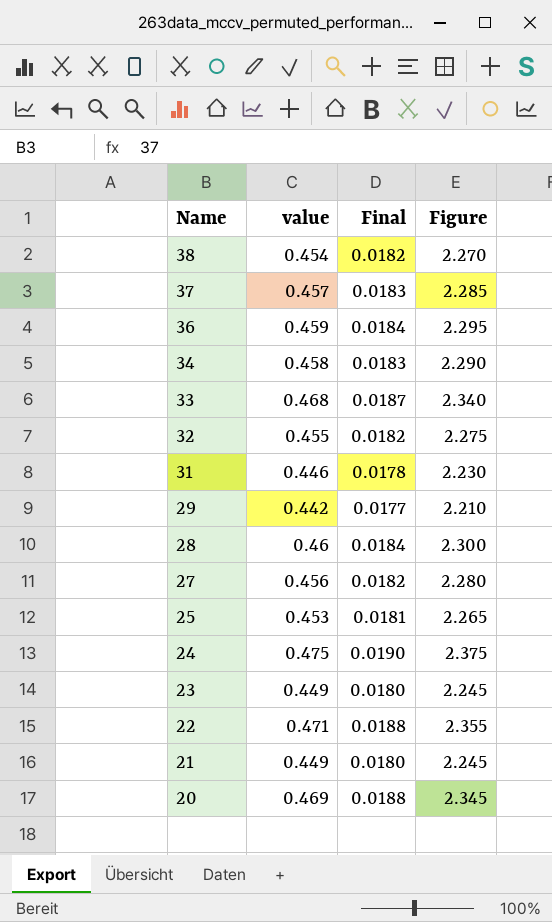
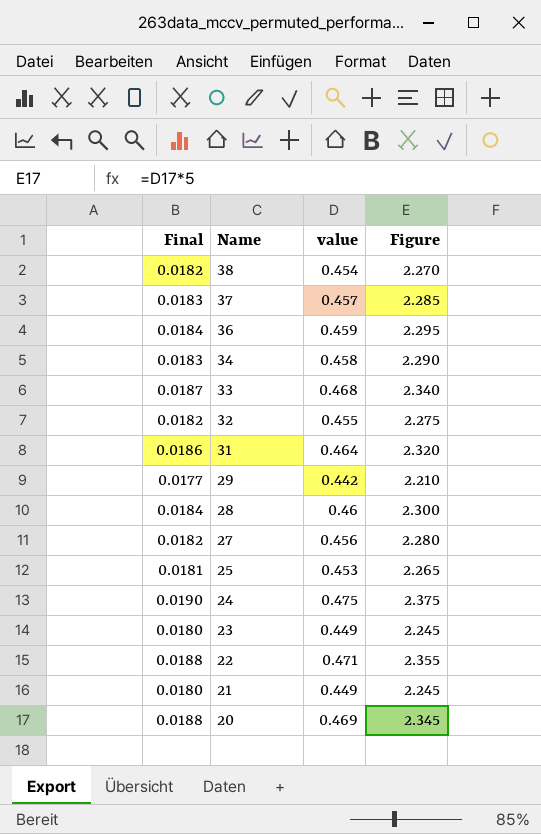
column Final | position: 3 -> 1
31 | Final: 0.0178 -> 0.0186
31 | value: 0.446 -> 0.464
31 | Figure: 2.230 -> 2.320

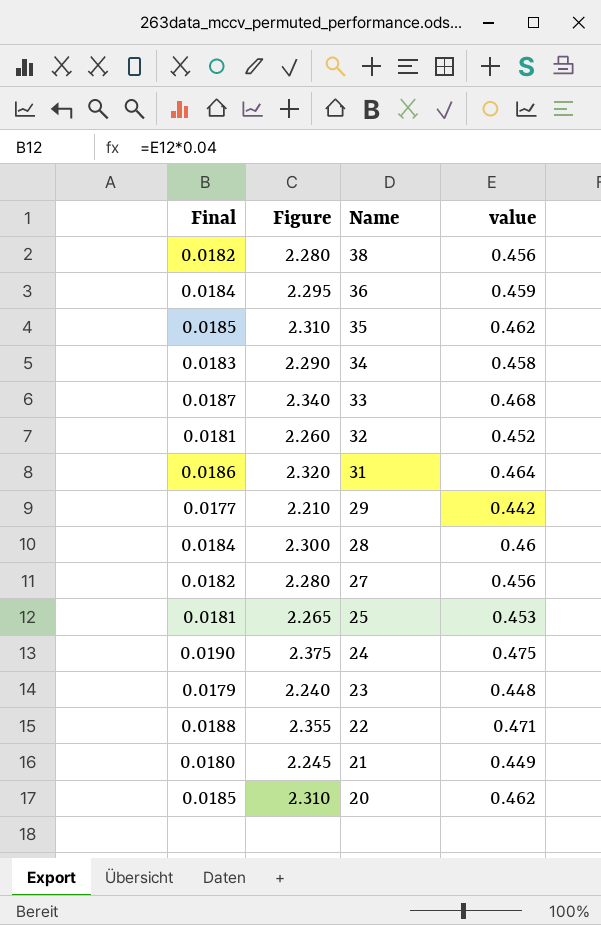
column Figure | position: 4 -> 2
row 37: 0.0183 | 0.457 | 2.285 -> none
38 | Figure: 2.270 -> 2.280
38 | value: 0.454 -> 0.456
row 35: none -> 0.0185 | 2.310 | 0.462
32 | Final: 0.0182 -> 0.0181
32 | Figure: 2.275 -> 2.260
32 | value: 0.455 -> 0.452
23 | Final: 0.0180 -> 0.0179
23 | Figure: 2.245 -> 2.240
23 | value: 0.449 -> 0.448
20 | Final: 0.0188 -> 0.0185
20 | Figure: 2.345 -> 2.310
20 | value: 0.469 -> 0.462

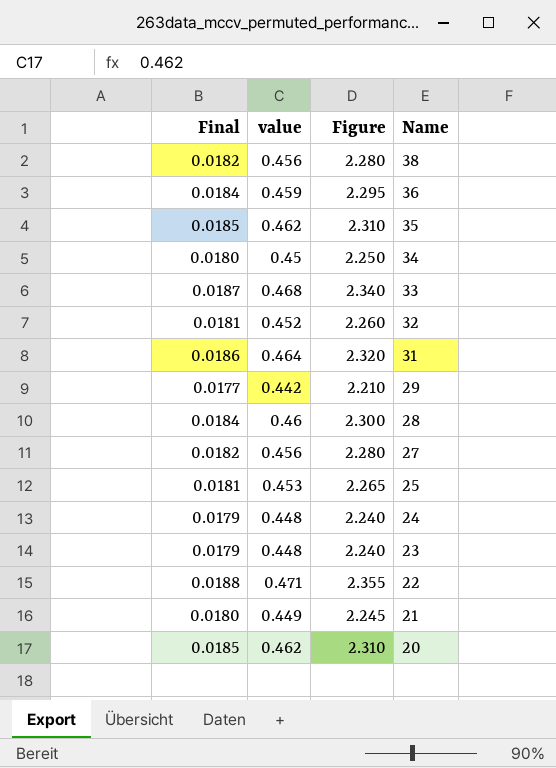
column value | position: 4 -> 2
34 | Final: 0.0183 -> 0.0180
34 | value: 0.458 -> 0.45
34 | Figure: 2.290 -> 2.250
24 | Final: 0.0190 -> 0.0179
24 | value: 0.475 -> 0.448
24 | Figure: 2.375 -> 2.240

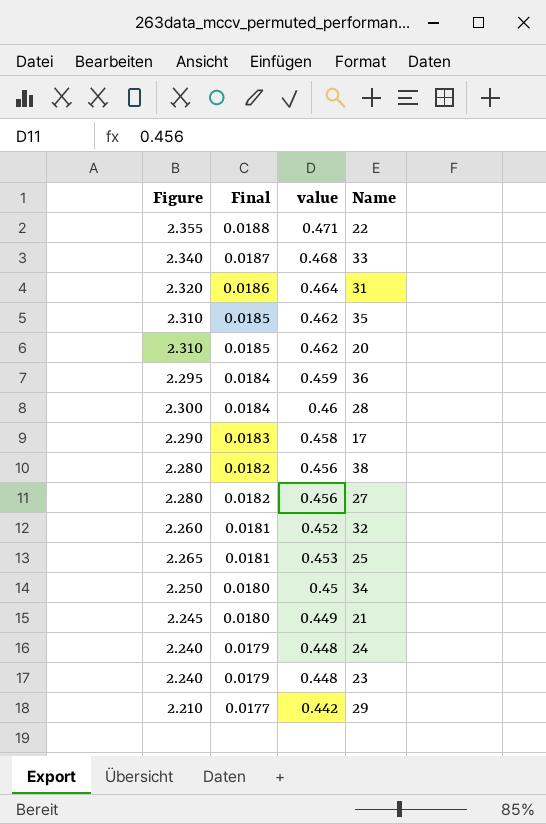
row order: Name descending -> Final descending
column Figure | position: 3 -> 1
row 17: none -> 2.290 | 0.0183 | 0.458

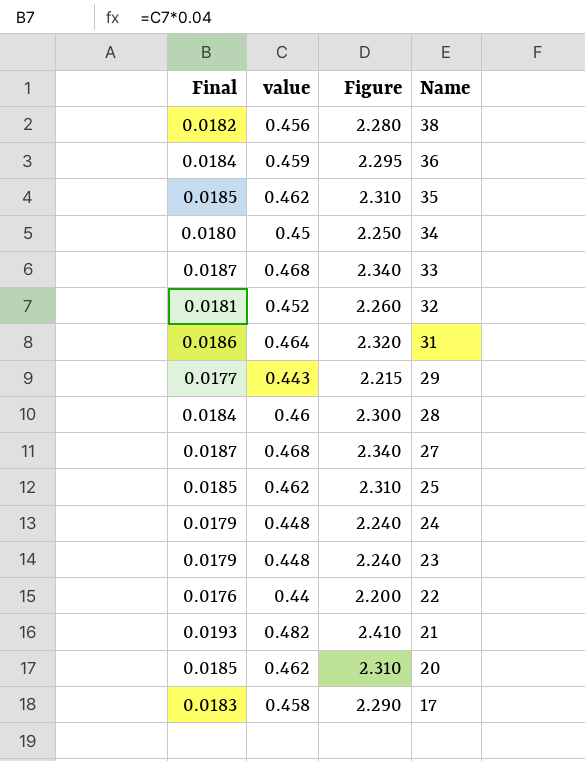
row order: Final descending -> Name descending
column Figure | position: 1 -> 3
29 | value: 0.442 -> 0.443
29 | Figure: 2.210 -> 2.215
27 | Final: 0.0182 -> 0.0187
27 | value: 0.456 -> 0.468
27 | Figure: 2.280 -> 2.340
25 | Final: 0.0181 -> 0.0185
25 | value: 0.453 -> 0.462
25 | Figure: 2.265 -> 2.310
22 | Final: 0.0188 -> 0.0176
22 | value: 0.471 -> 0.44
22 | Figure: 2.355 -> 2.200
21 | Final: 0.0180 -> 0.0193
21 | value: 0.449 -> 0.482
21 | Figure: 2.245 -> 2.410

